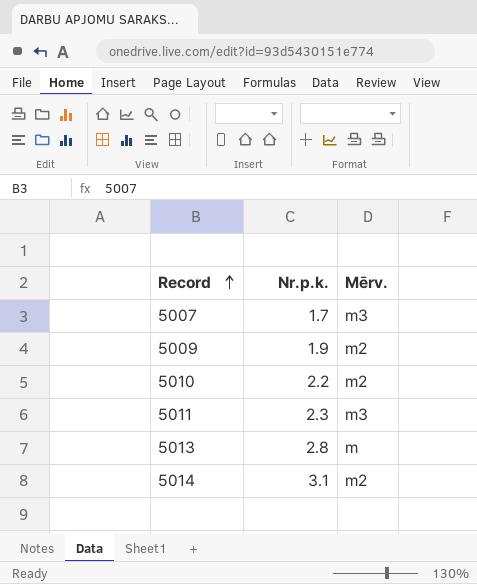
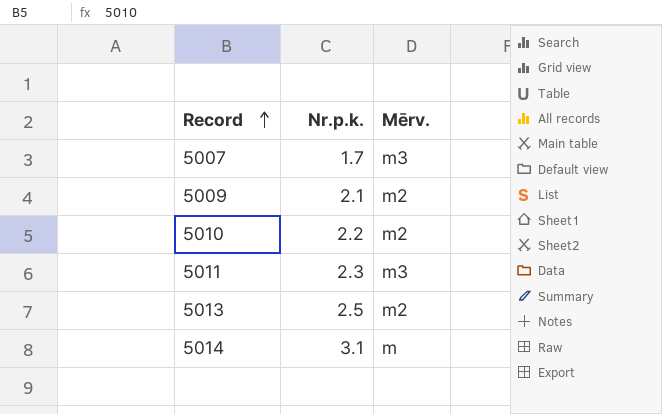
5009 | Nr.p.k.: 1.9 -> 2.1
5013 | Nr.p.k.: 2.8 -> 2.5
5013 | Mērv.: m -> m2
5014 | Mērv.: m2 -> m

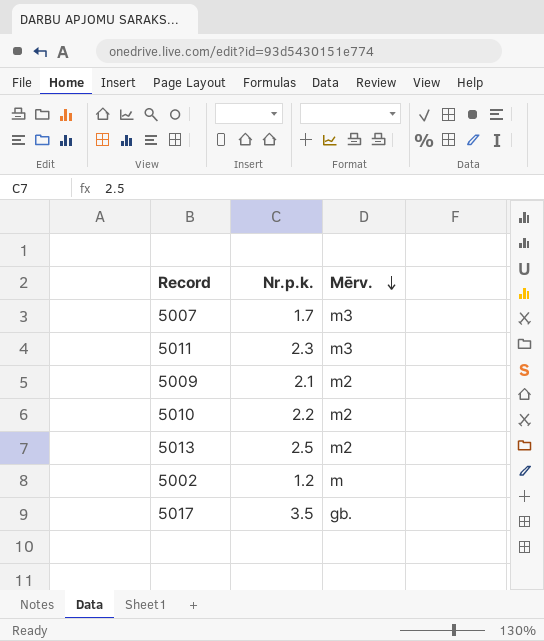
row order: Record ascending -> Mērv. descending
row 5014: 3.1 | m -> none
row 5002: none -> 1.2 | m
row 5017: none -> 3.5 | gb.

